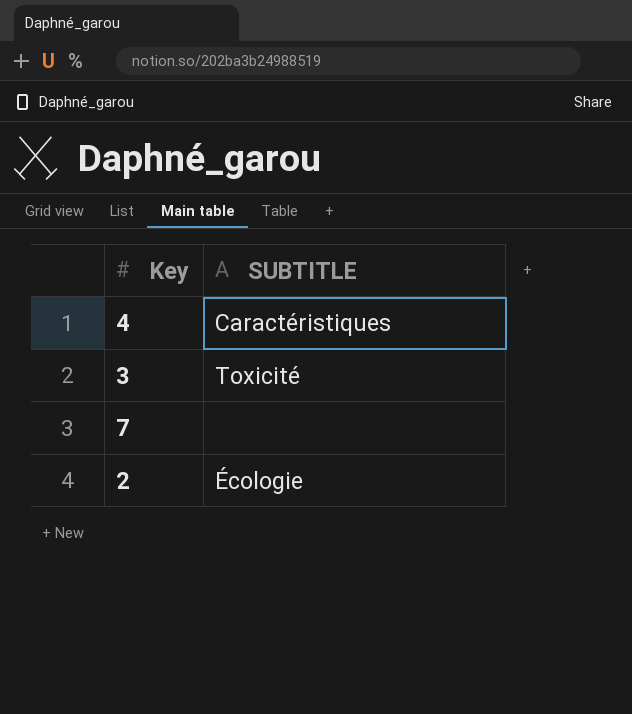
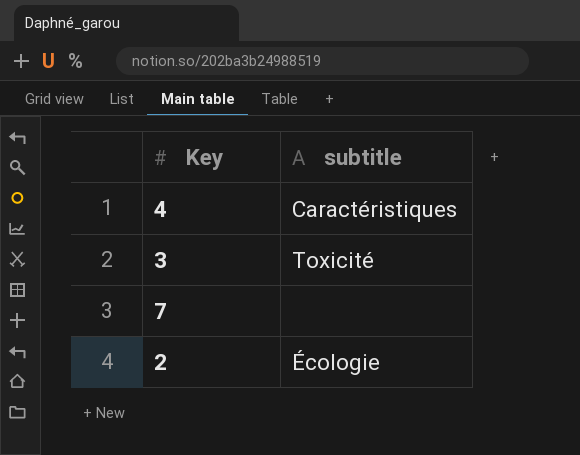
column name: SUBTITLE -> subtitle

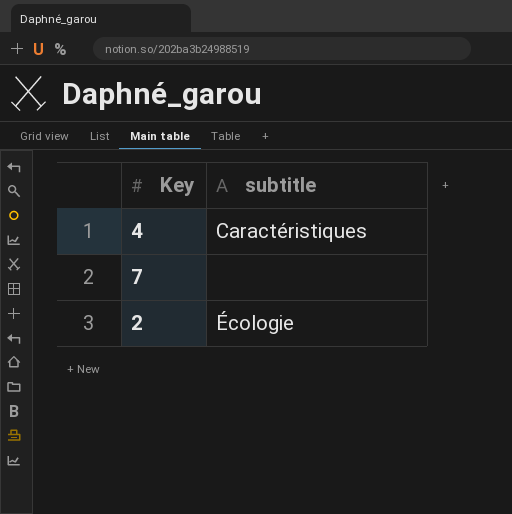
row 3: Toxicité -> none

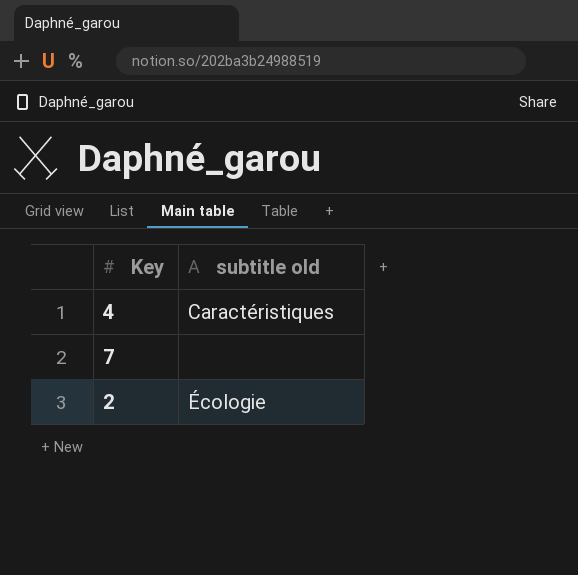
column name: subtitle -> subtitle old

